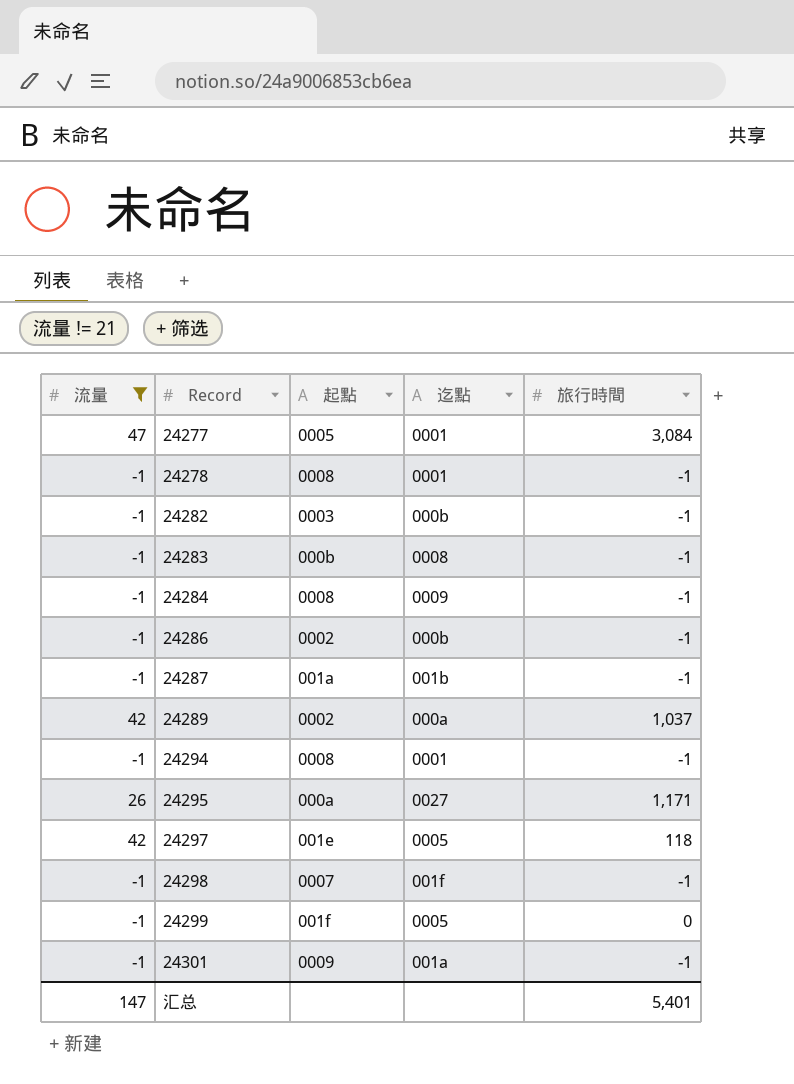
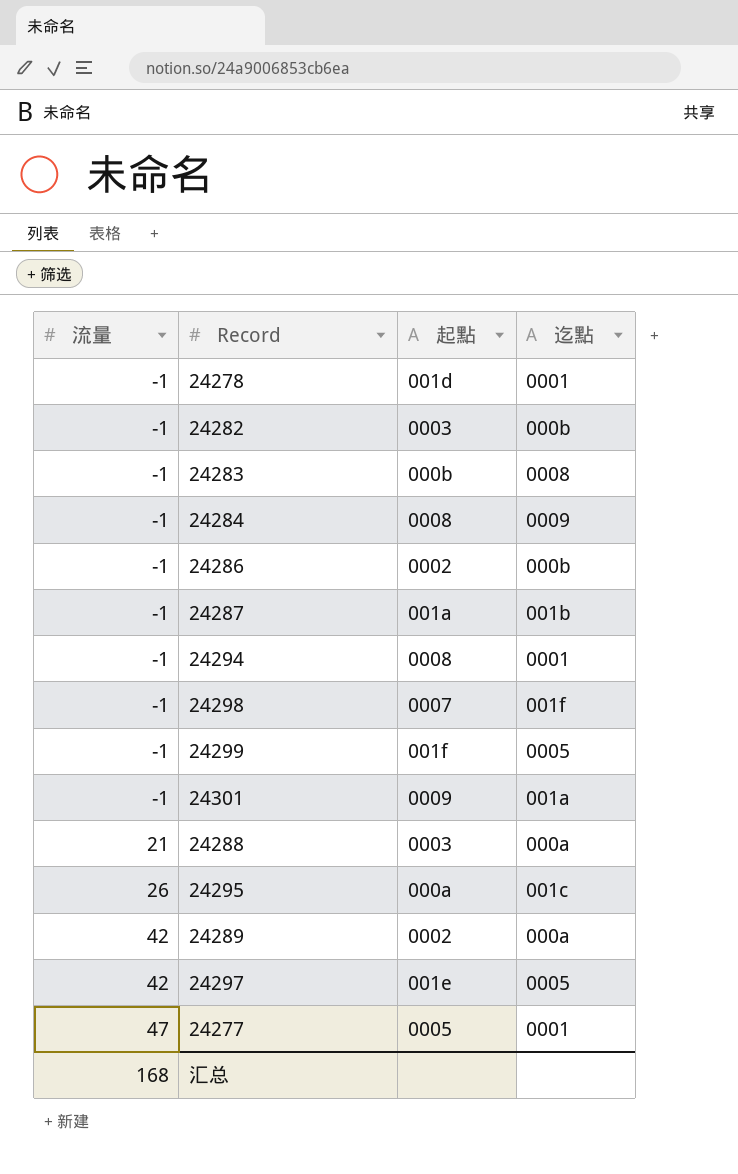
filter: 流量 != 21 -> none
row order: Record ascending -> 流量 ascending
column 旅行時間 | position: 5 -> none
24278 | 起點: 0008 -> 001d
24295 | 迄點: 0027 -> 001c
汇总 | 流量: 147 -> 168

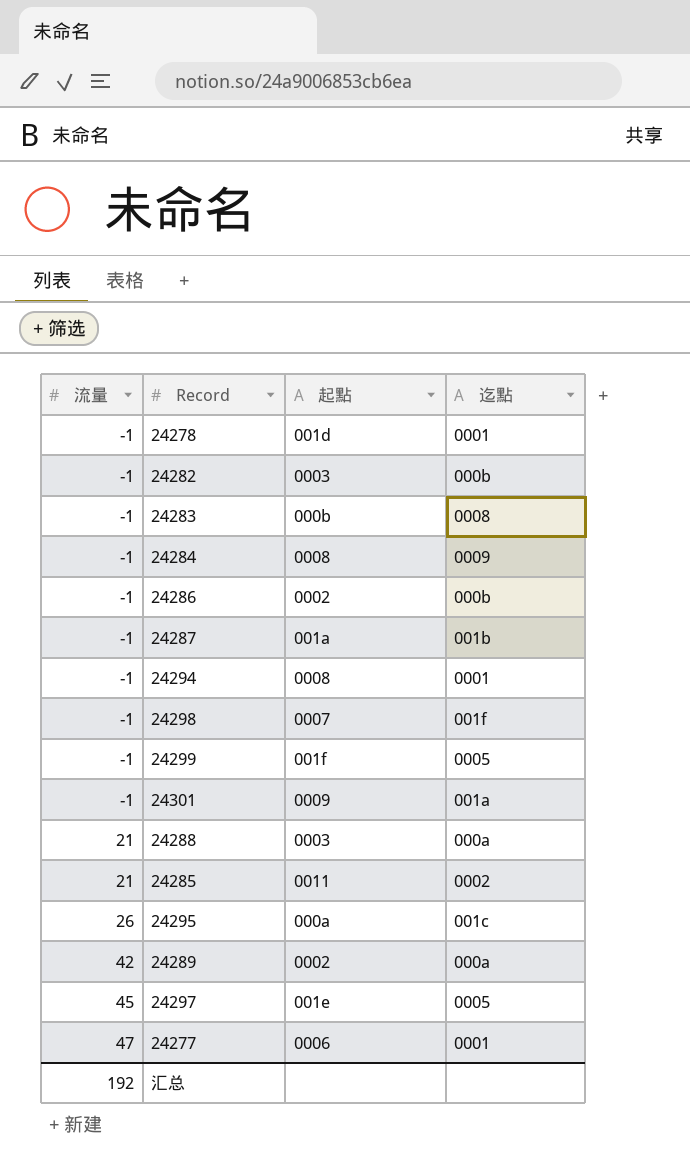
row 24285: none -> 21 | 0011 | 0002
24297 | 流量: 42 -> 45
24277 | 起點: 0005 -> 0006
汇总 | 流量: 168 -> 192

